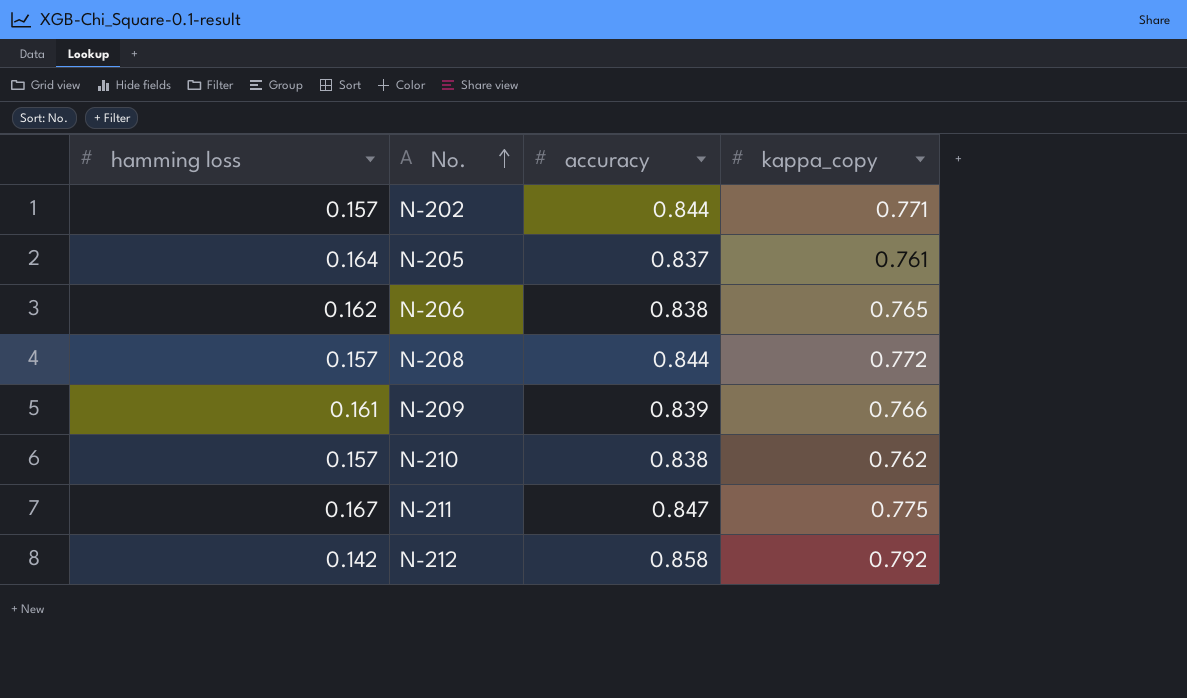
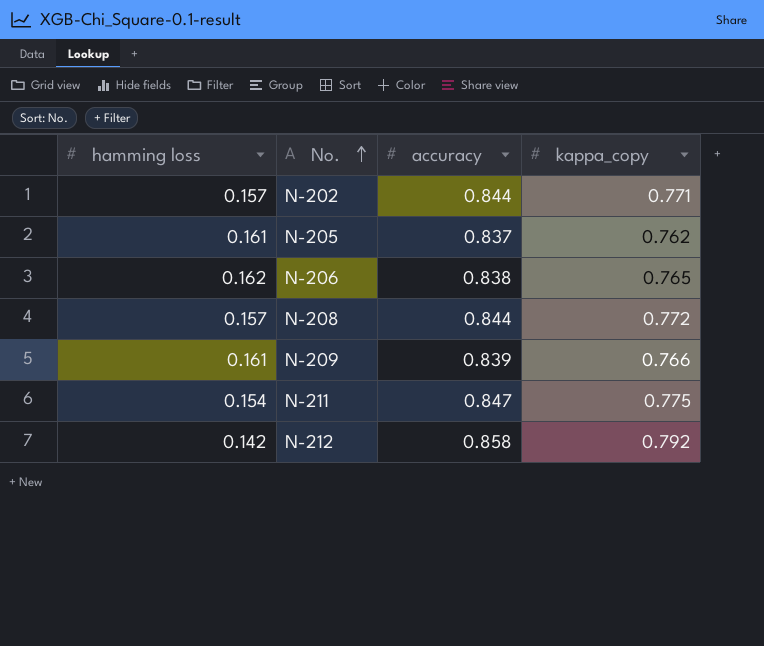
row N-210: 0.157 | 0.838 | 0.762 -> none
N-205 | hamming loss: 0.164 -> 0.161
N-205 | kappa_copy: 0.761 -> 0.762
N-211 | hamming loss: 0.167 -> 0.154

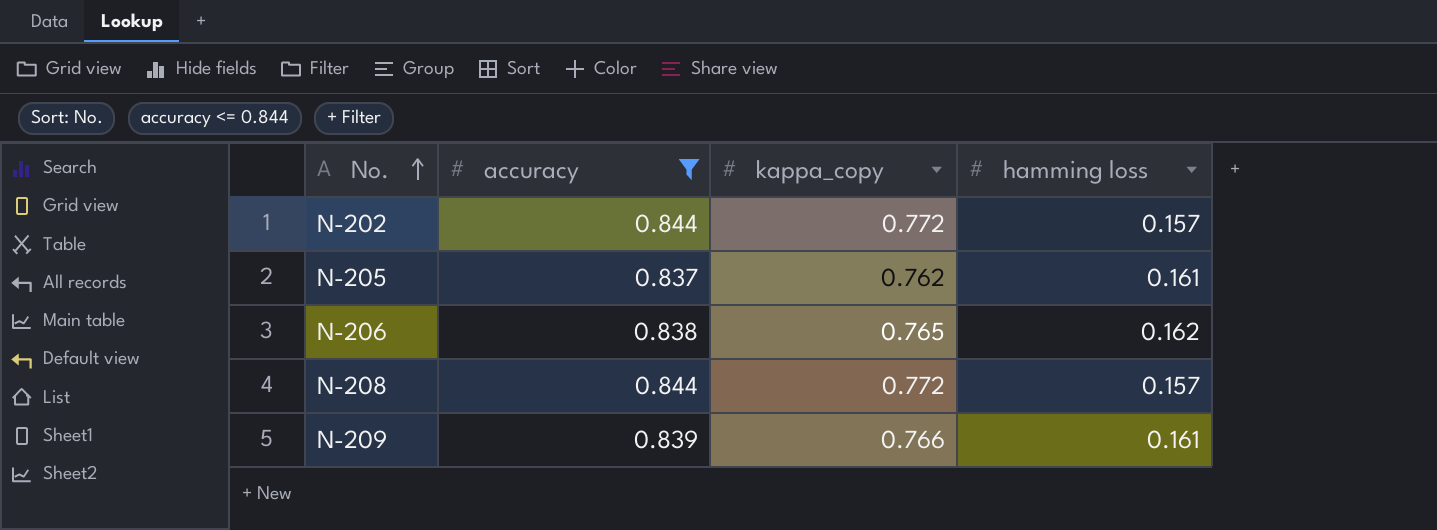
filter: none -> accuracy <= 0.844
column hamming loss | position: 1 -> 4
N-202 | kappa_copy: 0.771 -> 0.772

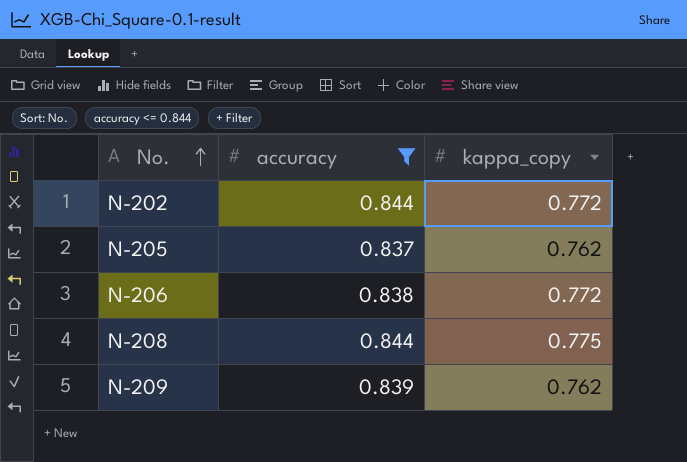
column hamming loss | position: 4 -> none
N-206 | kappa_copy: 0.765 -> 0.772
N-208 | kappa_copy: 0.772 -> 0.775
N-209 | kappa_copy: 0.766 -> 0.762

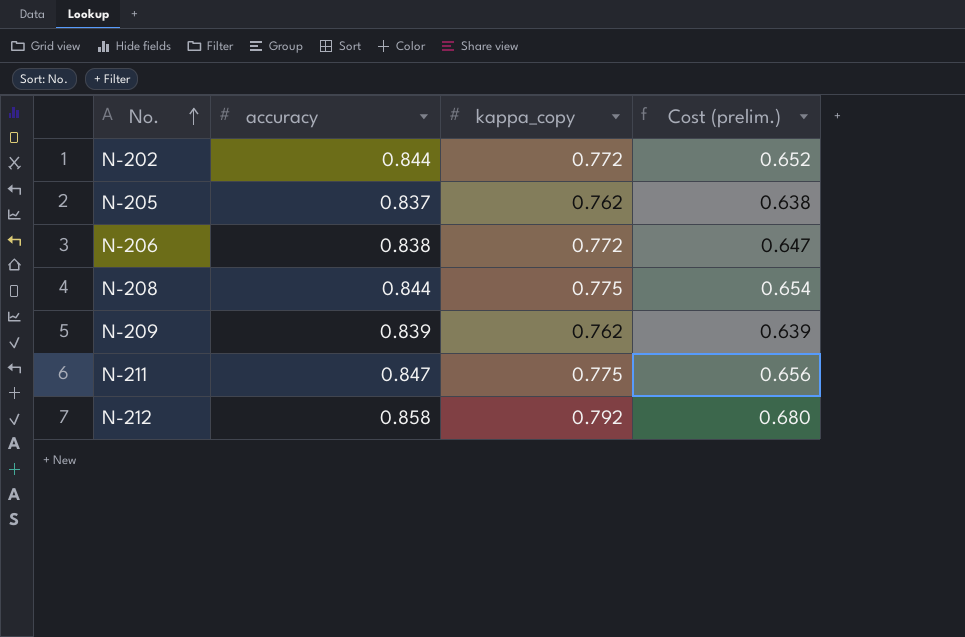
filter: accuracy <= 0.844 -> none
column Cost (prelim.) | formula: none -> [accuracy] * [kappa_copy]

